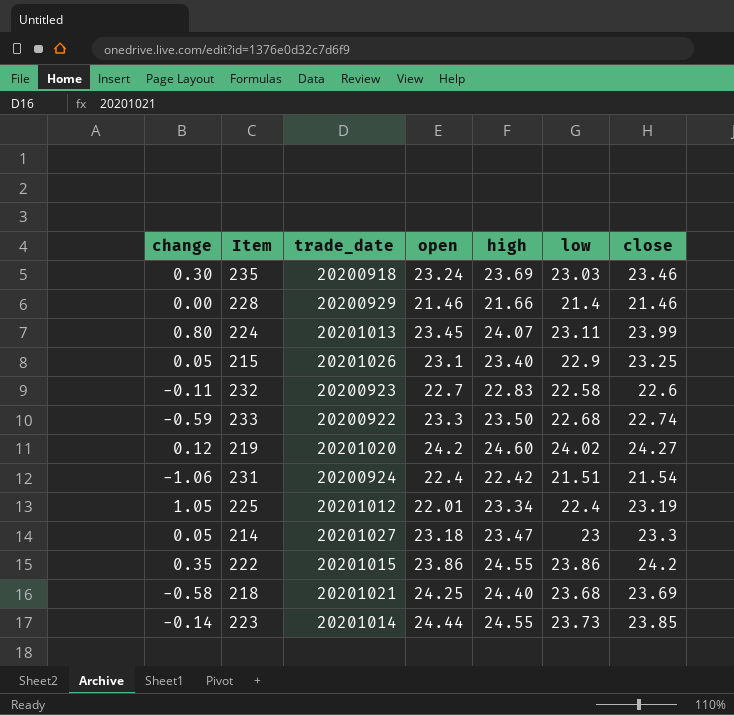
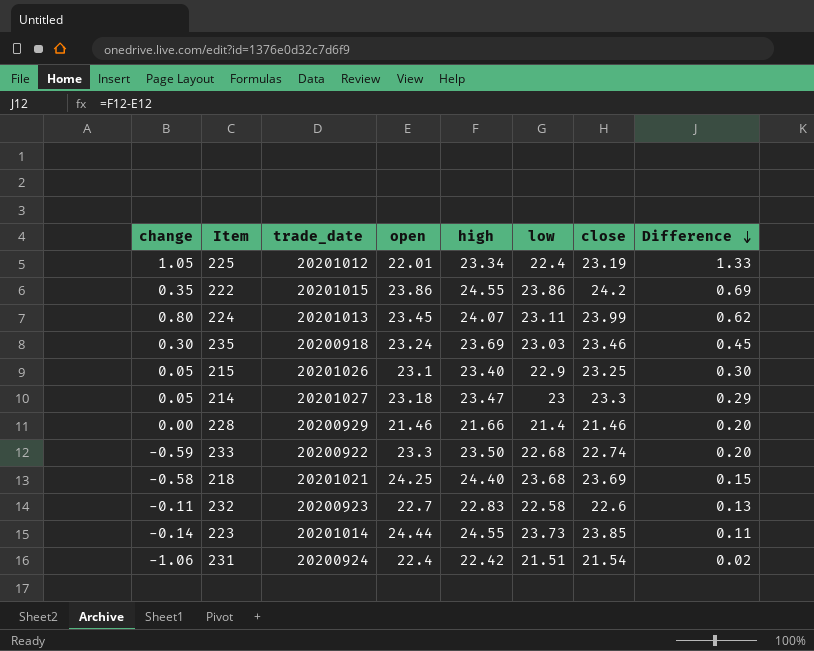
row order: none -> Difference descending
column Difference | formula: none -> [high] - [open]
row 219: 0.12 | 20201020 | 24.2 | 24.60 | 24.02 | 24.27 -> none

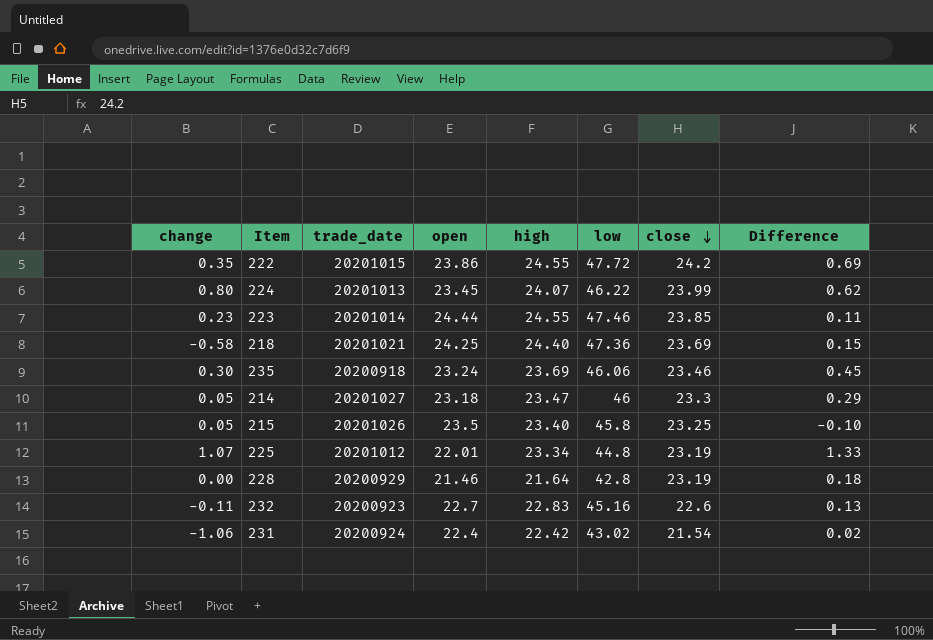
row order: Difference descending -> close descending
row 233: -0.59 | 20200922 | 23.3 | 23.50 | 22.68 | 22.74 | 0.20 -> none
222 | low: 23.86 -> 47.72
224 | low: 23.11 -> 46.22
223 | change: -0.14 -> 0.23
223 | low: 23.73 -> 47.46
218 | low: 23.68 -> 47.36
235 | low: 23.03 -> 46.06
214 | low: 23 -> 46
215 | open: 23.1 -> 23.5
215 | low: 22.9 -> 45.8
215 | Difference: 0.30 -> -0.10
225 | change: 1.05 -> 1.07
225 | low: 22.4 -> 44.8
228 | high: 21.66 -> 21.64
228 | low: 21.4 -> 42.8
228 | close: 21.46 -> 23.19
228 | Difference: 0.20 -> 0.18
232 | low: 22.58 -> 45.16
231 | low: 21.51 -> 43.02

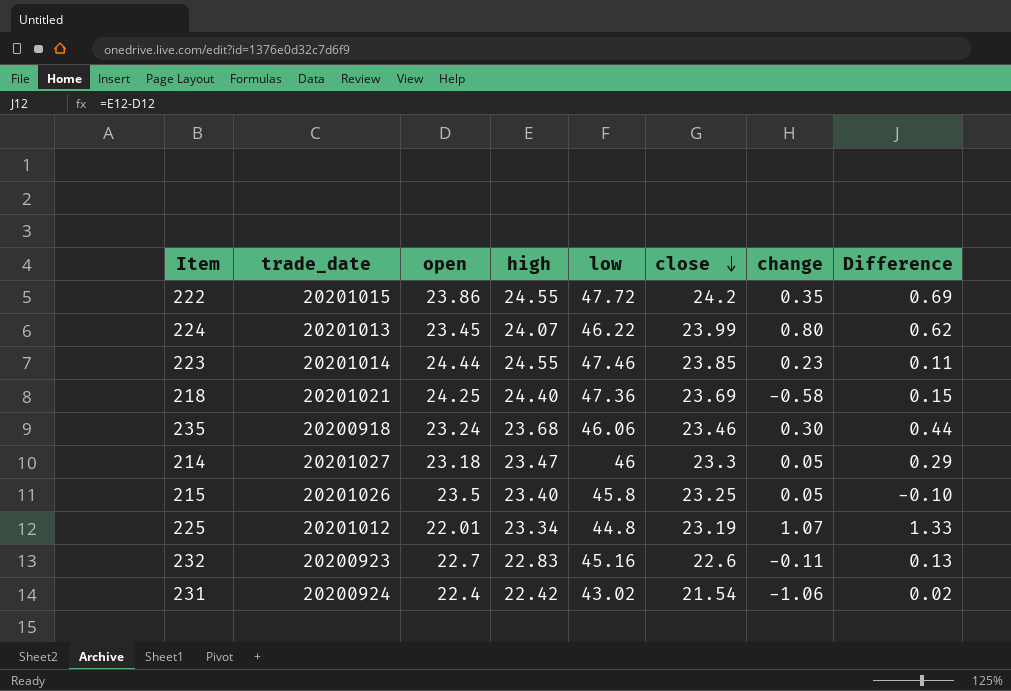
column change | position: 1 -> 7
row 228: 0.00 | 20200929 | 21.46 | 21.64 | 42.8 | 23.19 | 0.18 -> none
235 | high: 23.69 -> 23.68
235 | Difference: 0.45 -> 0.44

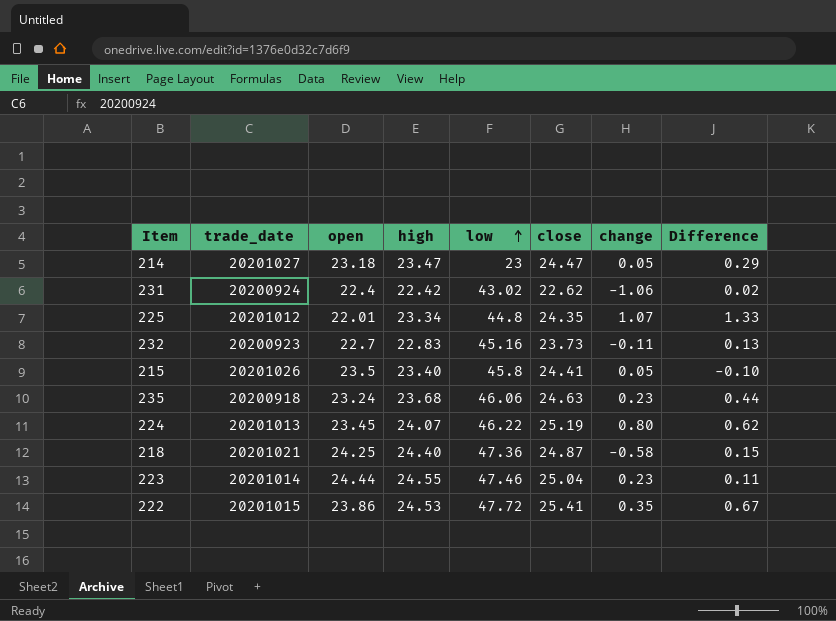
row order: close descending -> low ascending
214 | low: 46 -> 23
214 | close: 23.3 -> 24.47
231 | close: 21.54 -> 22.62
225 | close: 23.19 -> 24.35
232 | close: 22.6 -> 23.73
215 | close: 23.25 -> 24.41
235 | close: 23.46 -> 24.63
235 | change: 0.30 -> 0.23
224 | close: 23.99 -> 25.19
218 | close: 23.69 -> 24.87
223 | close: 23.85 -> 25.04
222 | high: 24.55 -> 24.53
222 | close: 24.2 -> 25.41
222 | Difference: 0.69 -> 0.67

